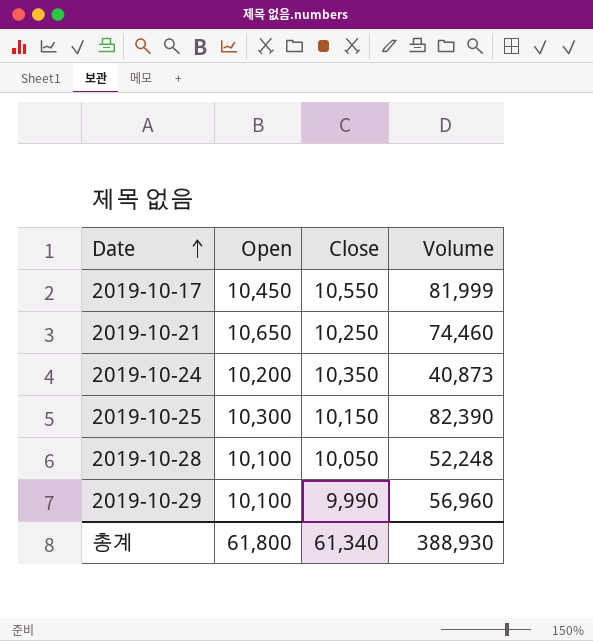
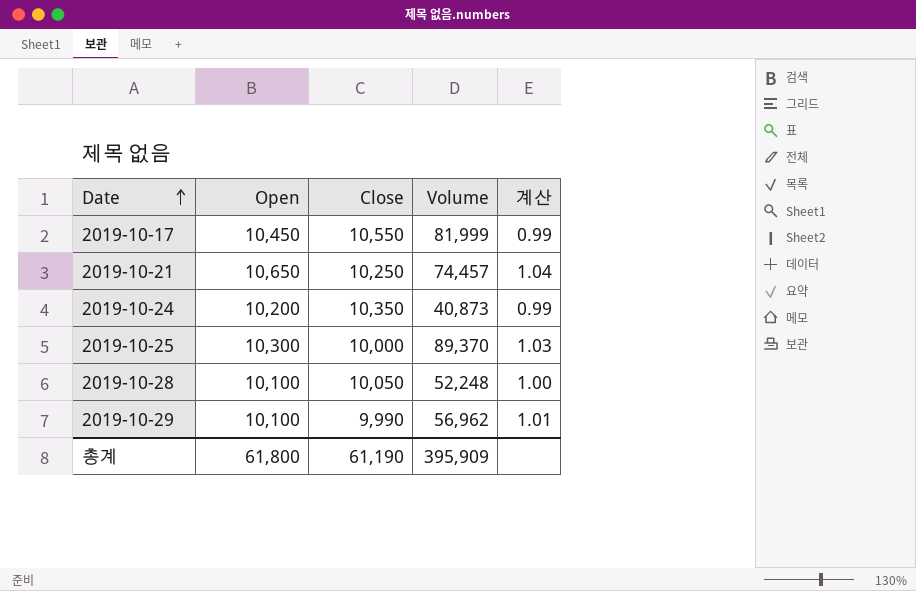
column 계산 | formula: none -> [Open] / [Close]
2019-10-21 | Volume: 74,460 -> 74,457
2019-10-25 | Close: 10,150 -> 10,000
2019-10-25 | Volume: 82,390 -> 89,370
2019-10-29 | Volume: 56,960 -> 56,962
총계 | Close: 61,340 -> 61,190
총계 | Volume: 388,930 -> 395,909

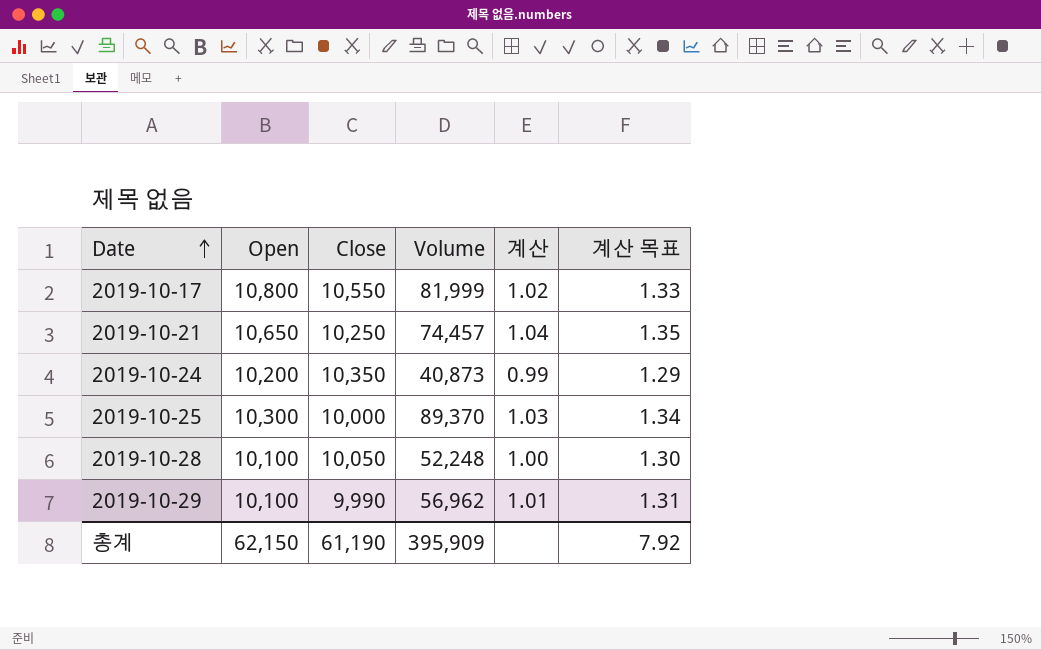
column 계산 목표 | formula: none -> [계산] * 1.3
2019-10-17 | Open: 10,450 -> 10,800
2019-10-17 | 계산: 0.99 -> 1.02
총계 | Open: 61,800 -> 62,150

